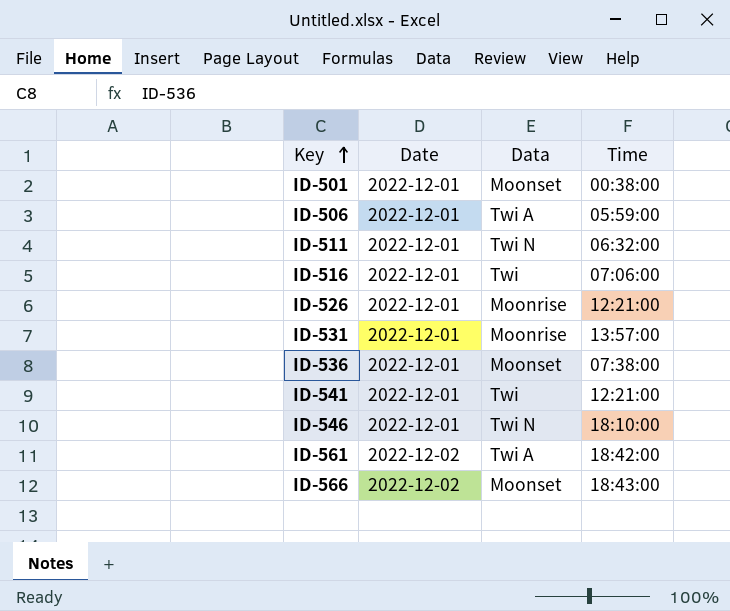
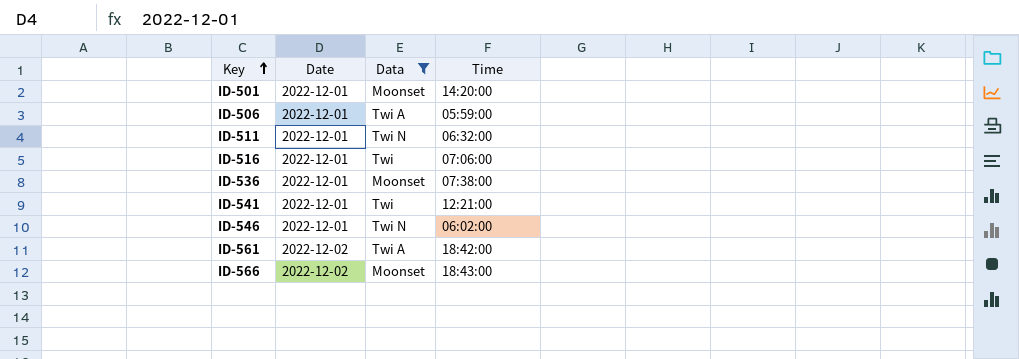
filter: none -> Data != Moonrise
ID-501 | Time: 00:38:00 -> 14:20:00
ID-546 | Time: 18:10:00 -> 06:02:00

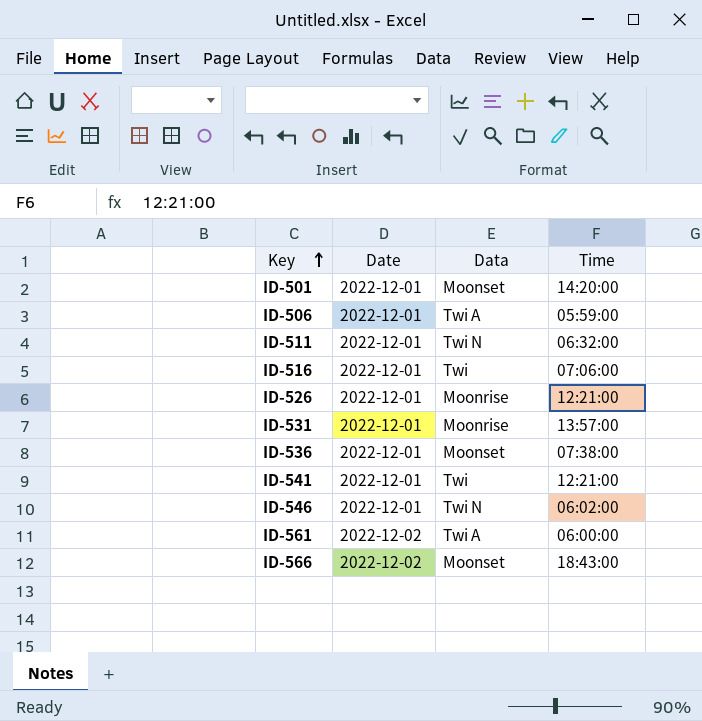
filter: Data != Moonrise -> none
ID-561 | Time: 18:42:00 -> 06:00:00

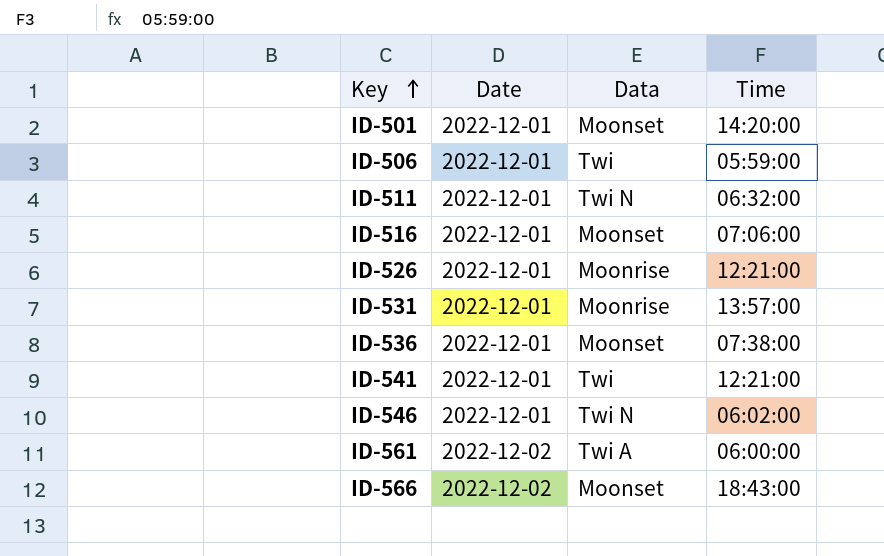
ID-506 | Data: Twi A -> Twi
ID-516 | Data: Twi -> Moonset

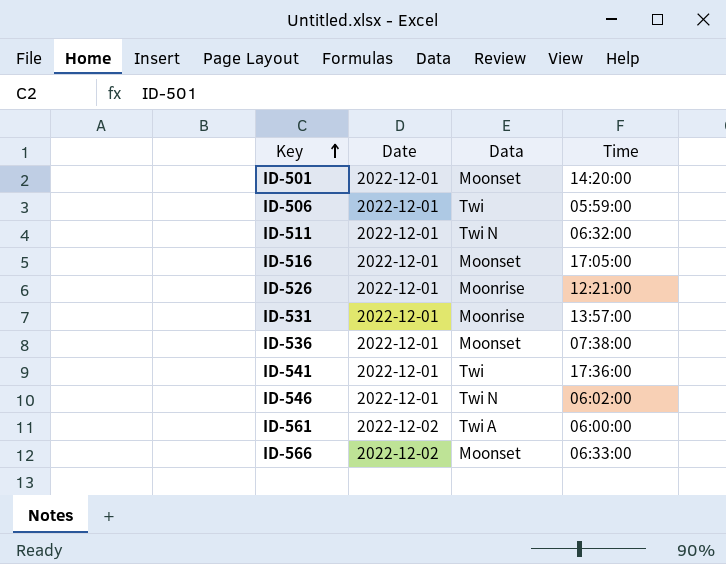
ID-516 | Time: 07:06:00 -> 17:05:00
ID-541 | Time: 12:21:00 -> 17:36:00
ID-566 | Time: 18:43:00 -> 06:33:00

